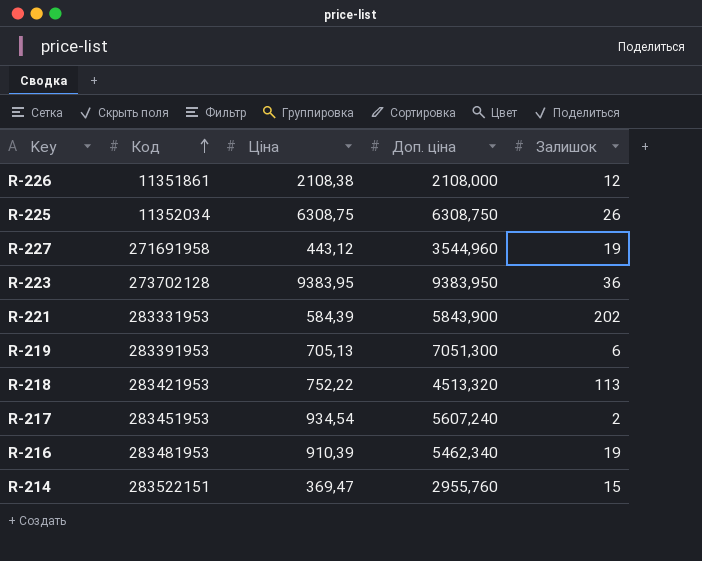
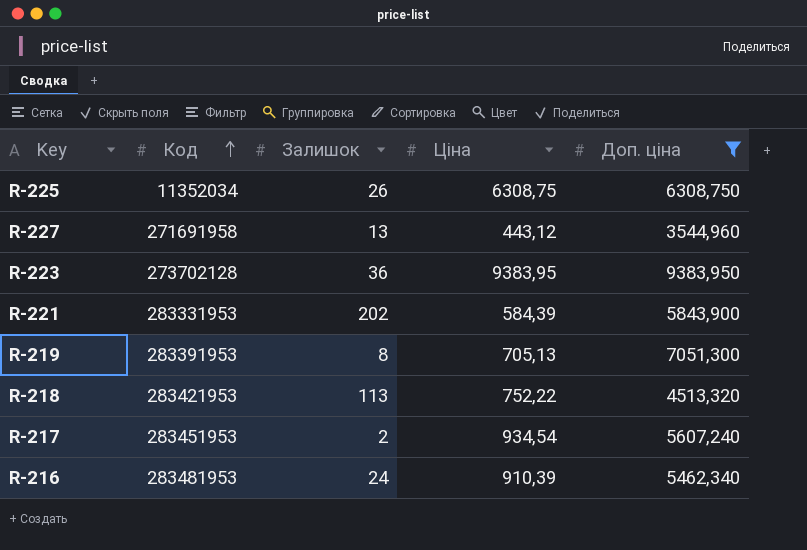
filter: none -> Доп. ціна >= 3544,960
column Залишок | position: 5 -> 3
R-227 | Залишок: 19 -> 13
R-219 | Залишок: 6 -> 8
R-216 | Залишок: 19 -> 24

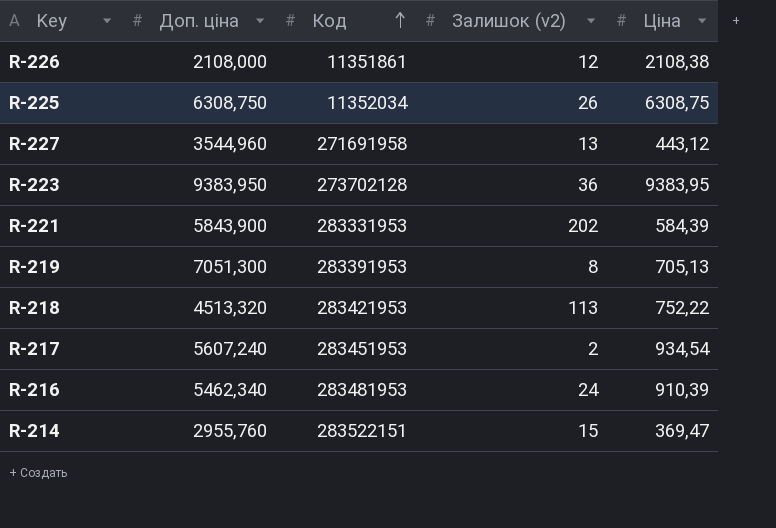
filter: Доп. ціна >= 3544,960 -> none
column Доп. ціна | position: 5 -> 2
column name: Залишок -> Залишок (v2)

